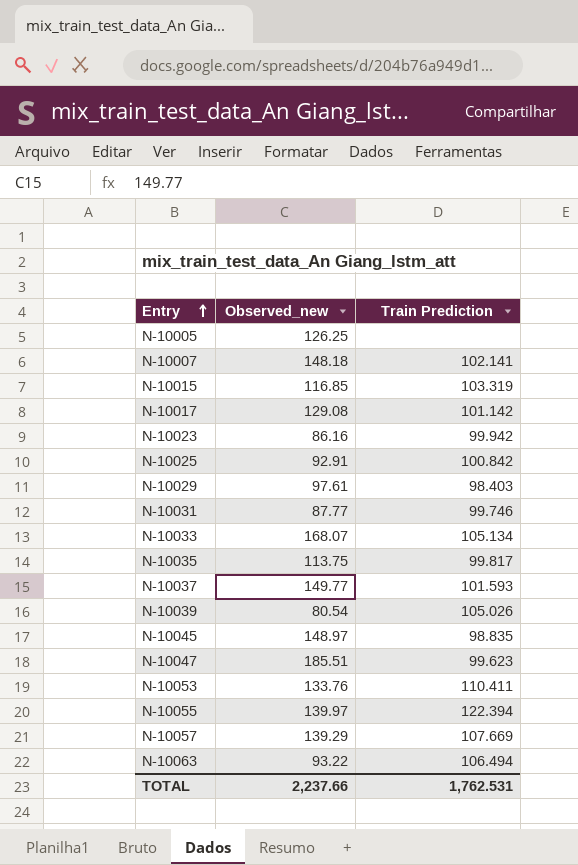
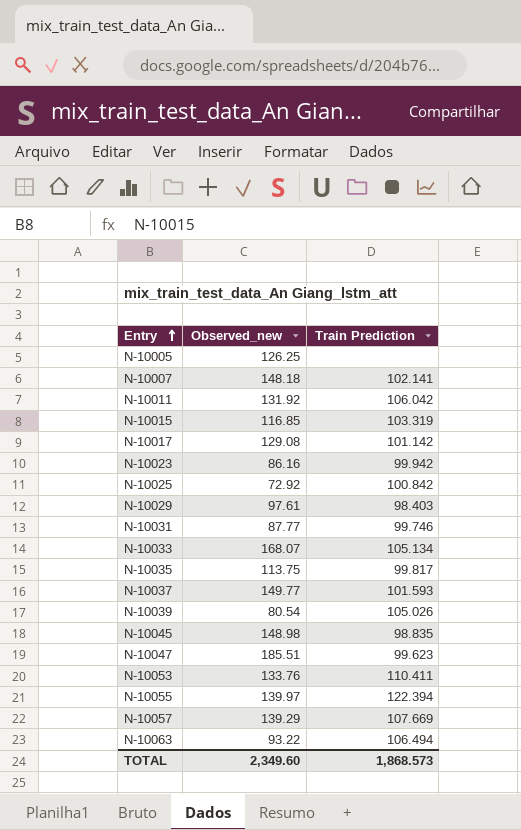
row N-10011: none -> 131.92 | 106.042
N-10025 | Observed_new: 92.91 -> 72.92
N-10045 | Observed_new: 148.97 -> 148.98
TOTAL | Observed_new: 2,237.66 -> 2,349.60
TOTAL | Train Prediction: 1,762.531 -> 1,868.573

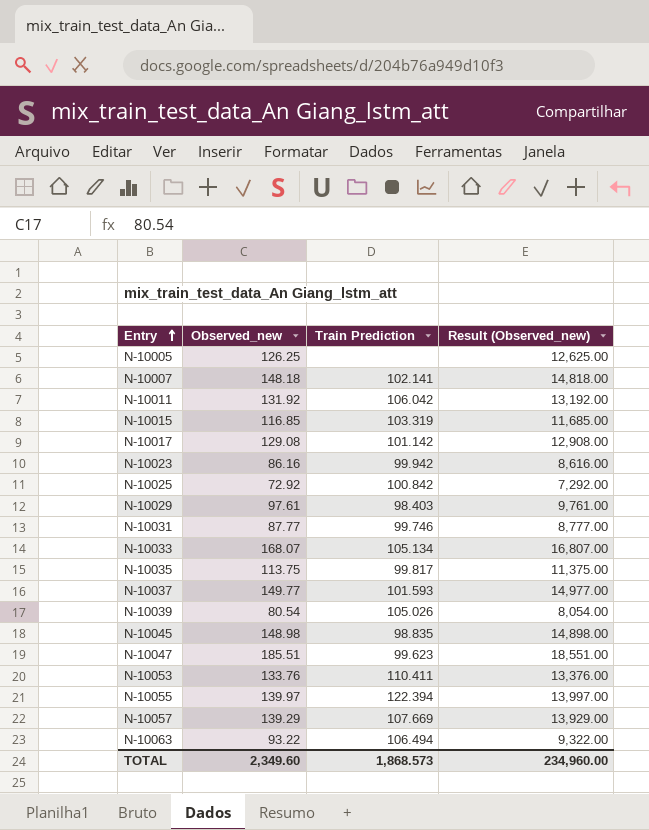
column Result (Observed_new) | formula: none -> [Observed_new] * 100

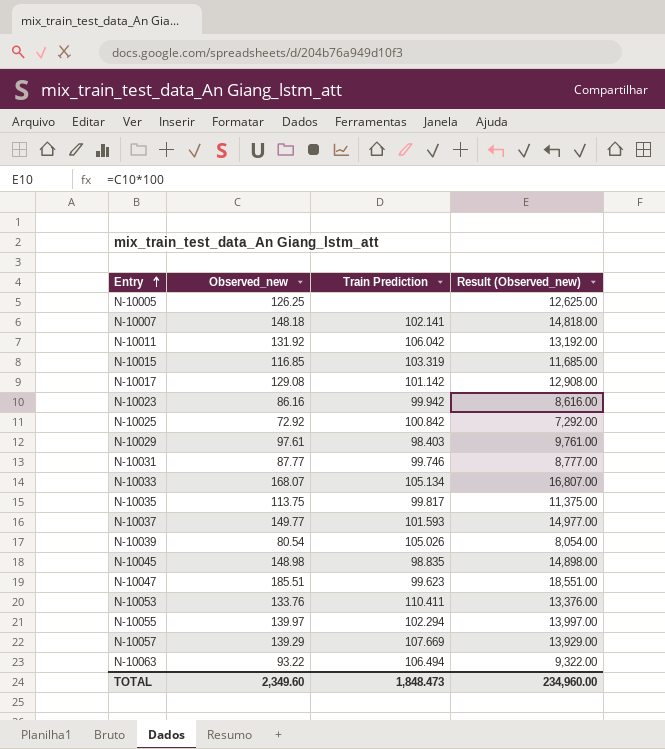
N-10055 | Train Prediction: 122.394 -> 102.294
TOTAL | Train Prediction: 1,868.573 -> 1,848.473

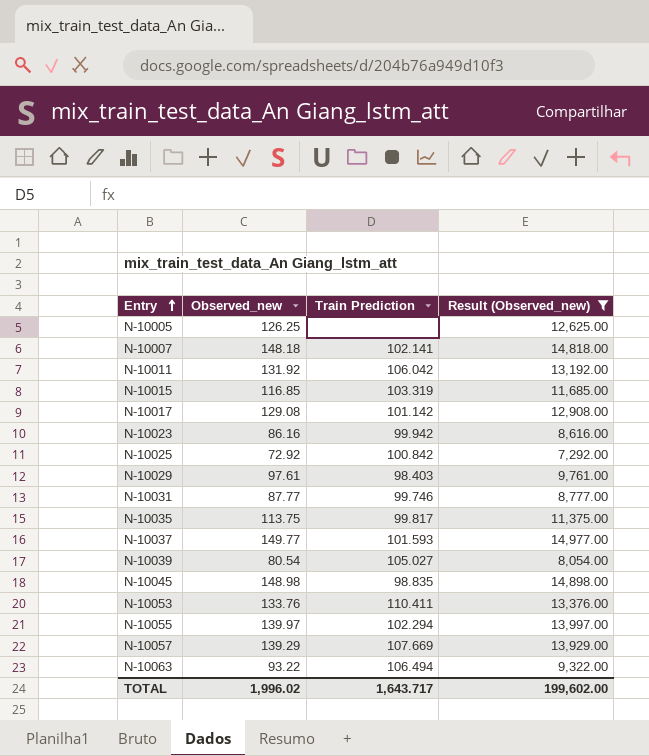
filter: none -> Result (Observed_new) <= 14,977.00
N-10039 | Train Prediction: 105.026 -> 105.027
TOTAL | Observed_new: 2,349.60 -> 1,996.02
TOTAL | Train Prediction: 1,848.473 -> 1,643.717
TOTAL | Result (Observed_new): 234,960.00 -> 199,602.00

